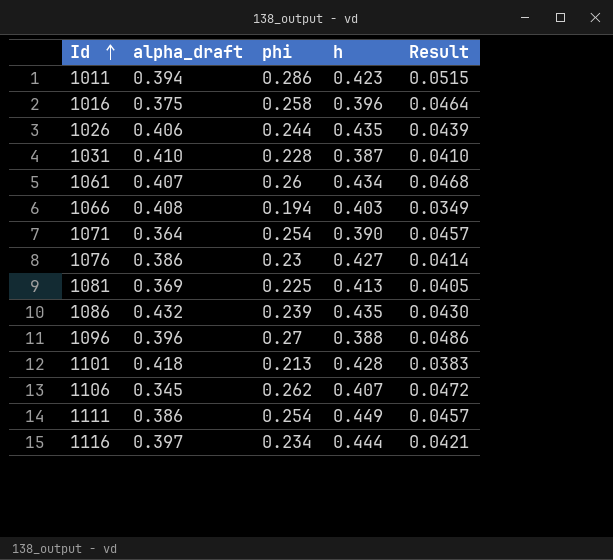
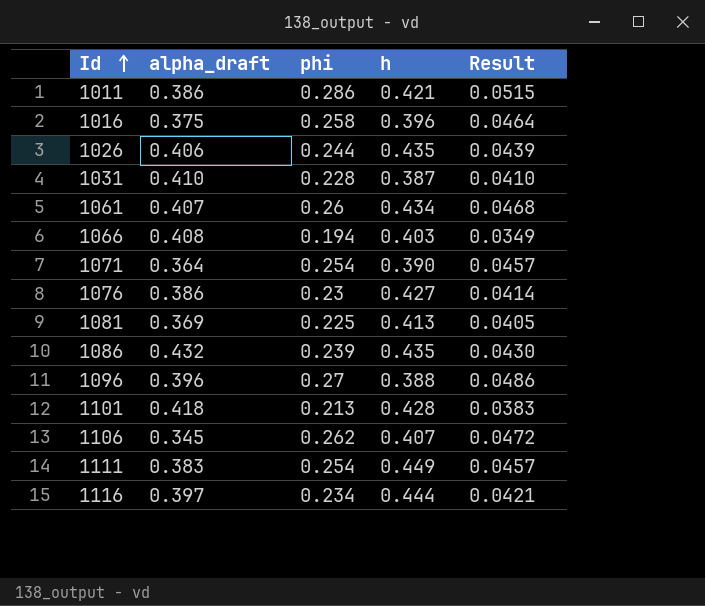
1011 | alpha_draft: 0.394 -> 0.386
1011 | h: 0.423 -> 0.421
1111 | alpha_draft: 0.386 -> 0.383

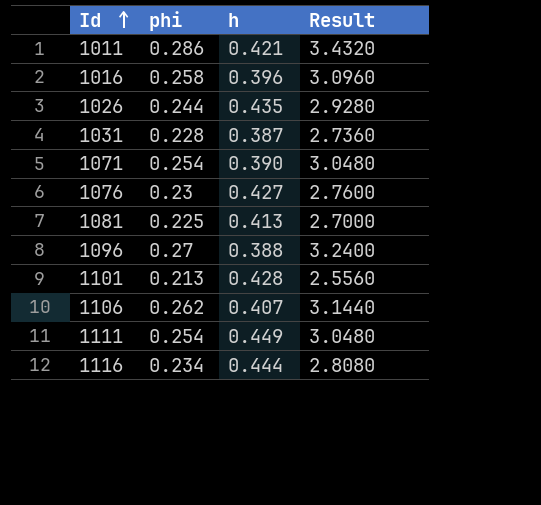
column alpha_draft | position: 2 -> none
column Result | formula: [phi] * 0.18 -> [phi] * 12
row 1061: 0.407 | 0.26 | 0.434 | 0.0468 -> none
row 1066: 0.408 | 0.194 | 0.403 | 0.0349 -> none
row 1086: 0.432 | 0.239 | 0.435 | 0.0430 -> none

